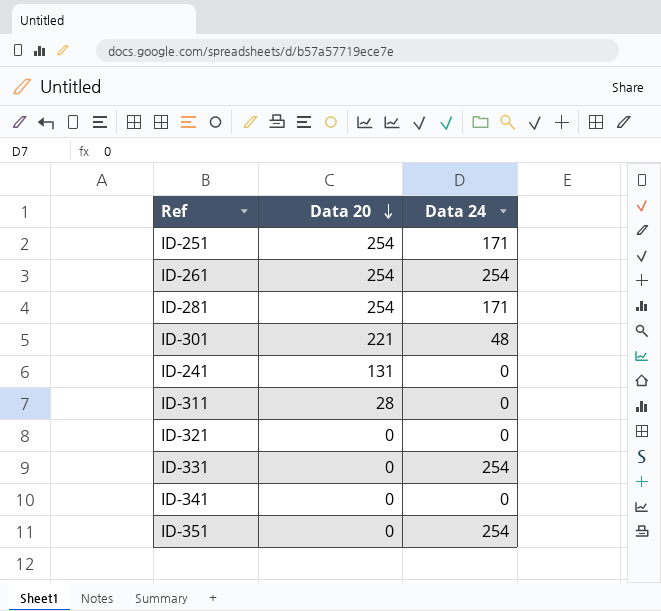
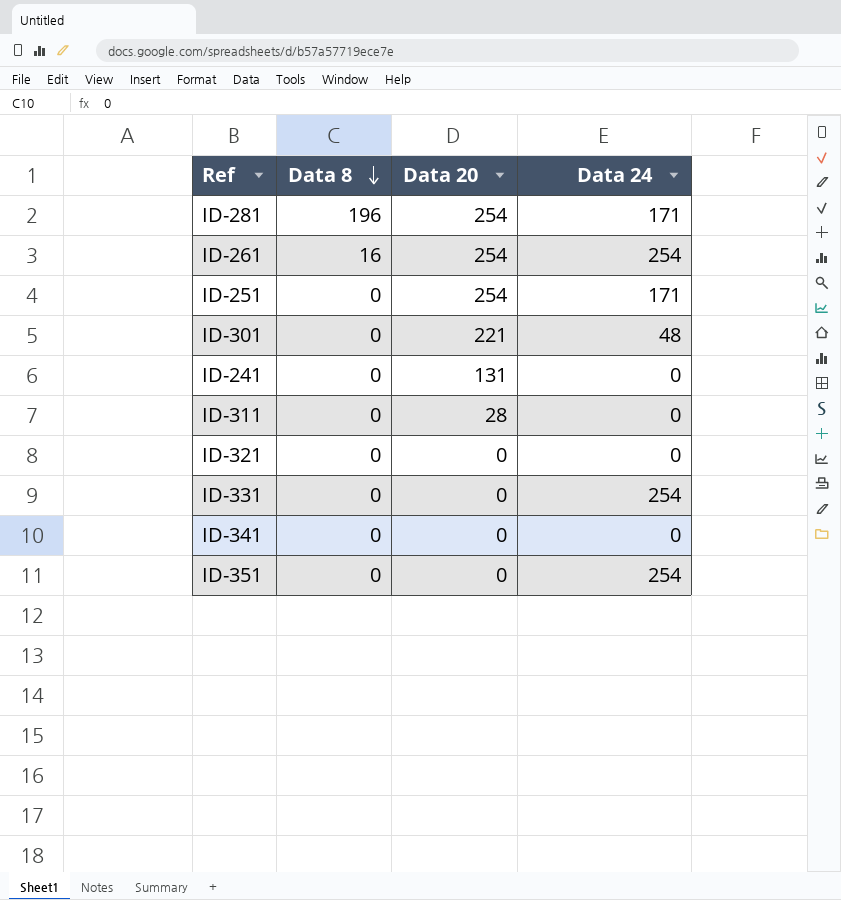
row order: Data 20 descending -> Data 8 descending
column Data 8 | position: none -> 2

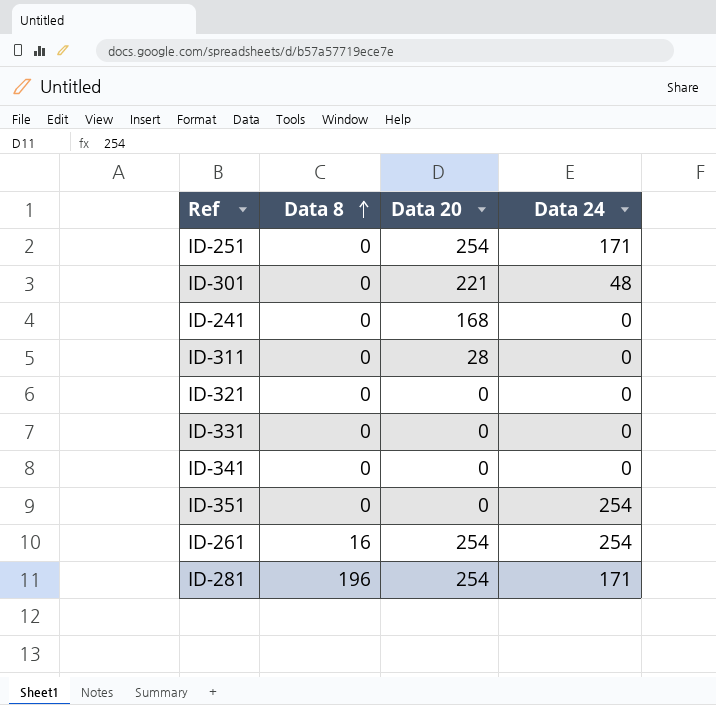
row order: Data 8 descending -> Data 8 ascending
ID-241 | Data 20: 131 -> 168
ID-331 | Data 24: 254 -> 0

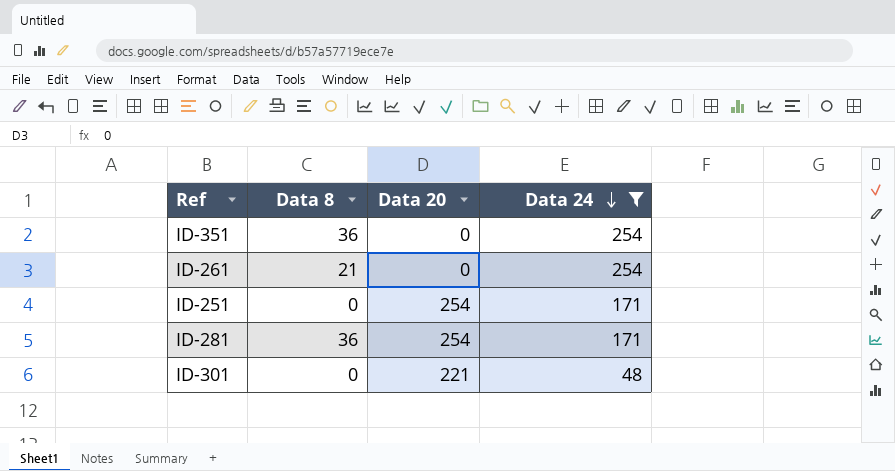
filter: none -> Data 24 != 0
row order: Data 8 ascending -> Data 24 descending
ID-351 | Data 8: 0 -> 36
ID-261 | Data 8: 16 -> 21
ID-261 | Data 20: 254 -> 0
ID-281 | Data 8: 196 -> 36

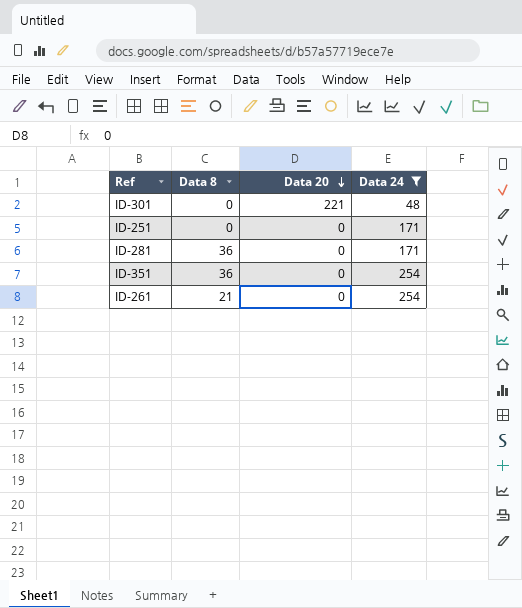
row order: Data 24 descending -> Data 20 descending
ID-251 | Data 20: 254 -> 0
ID-281 | Data 20: 254 -> 0

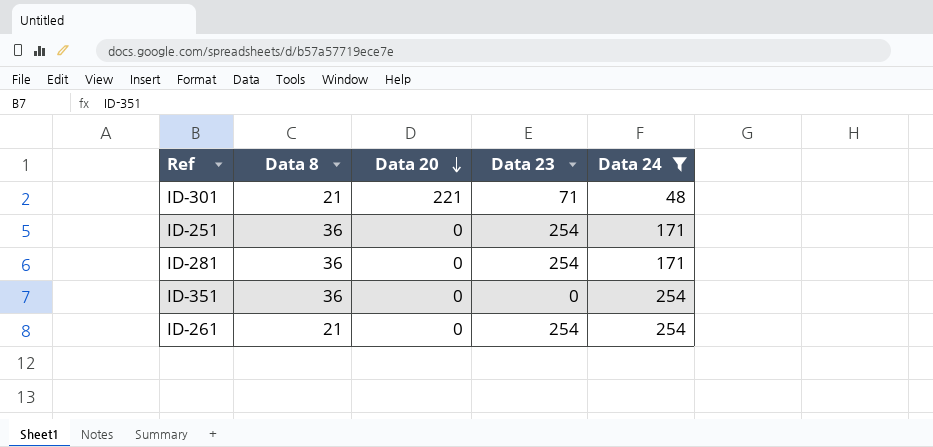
column Data 23 | position: none -> 4
ID-301 | Data 8: 0 -> 21
ID-251 | Data 8: 0 -> 36

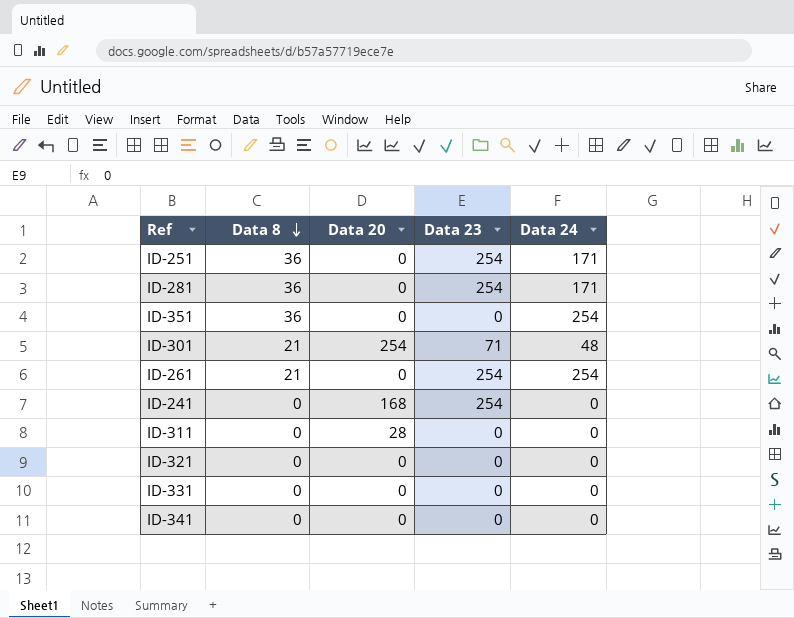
filter: Data 24 != 0 -> none
row order: Data 20 descending -> Data 8 descending
ID-301 | Data 20: 221 -> 254

